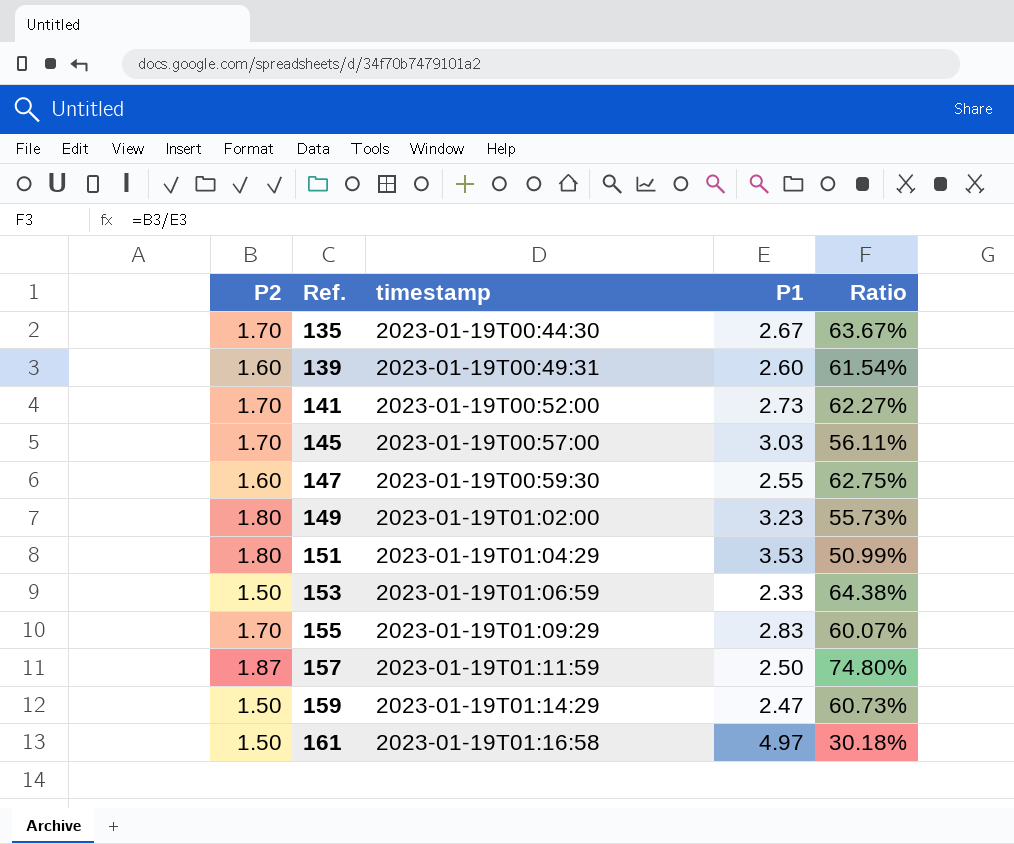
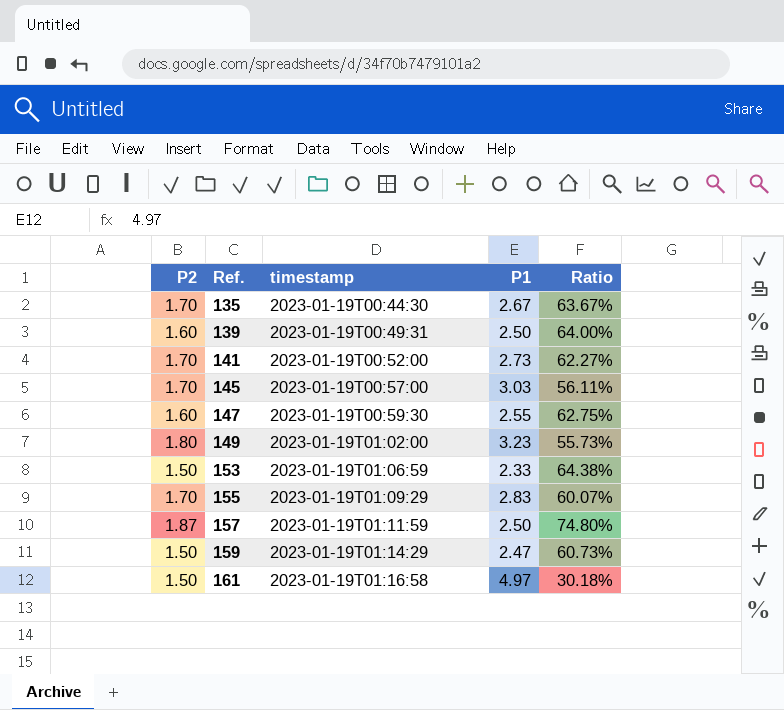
row 151: 1.80 | 2023-01-19T01:04:29 | 3.53 | 50.99% -> none
139 | P1: 2.60 -> 2.50
139 | Ratio: 61.54% -> 64.00%

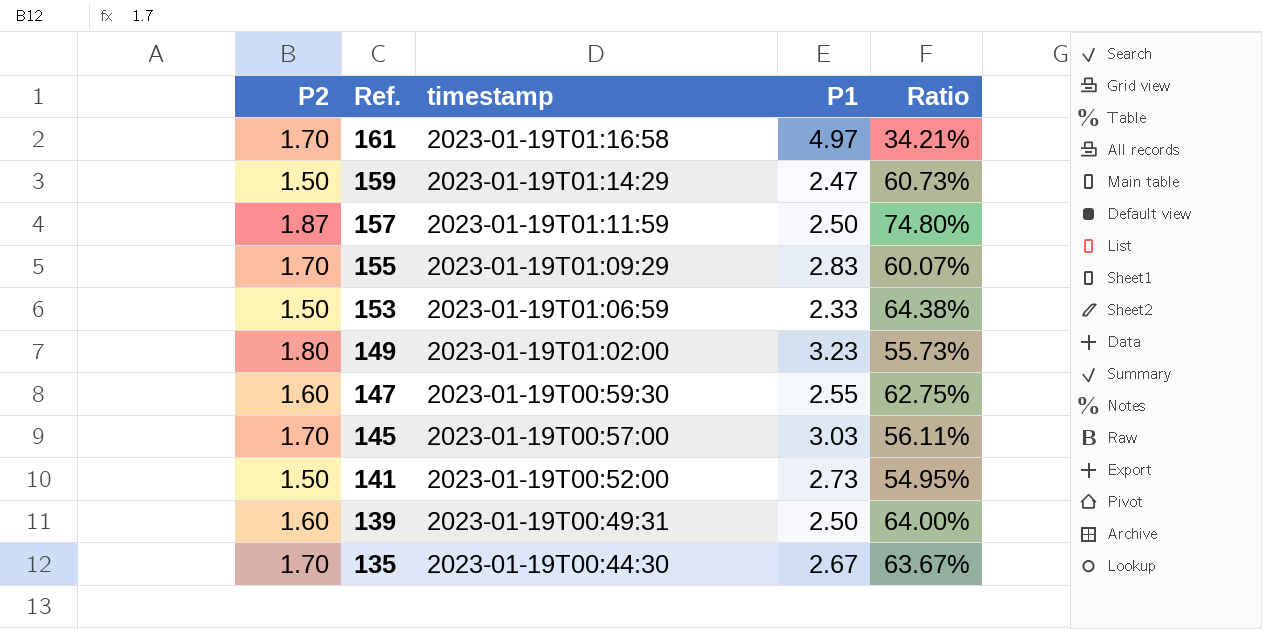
row order: Ref. ascending -> Ref. descending
161 | P2: 1.50 -> 1.70
161 | Ratio: 30.18% -> 34.21%
141 | P2: 1.70 -> 1.50
141 | Ratio: 62.27% -> 54.95%

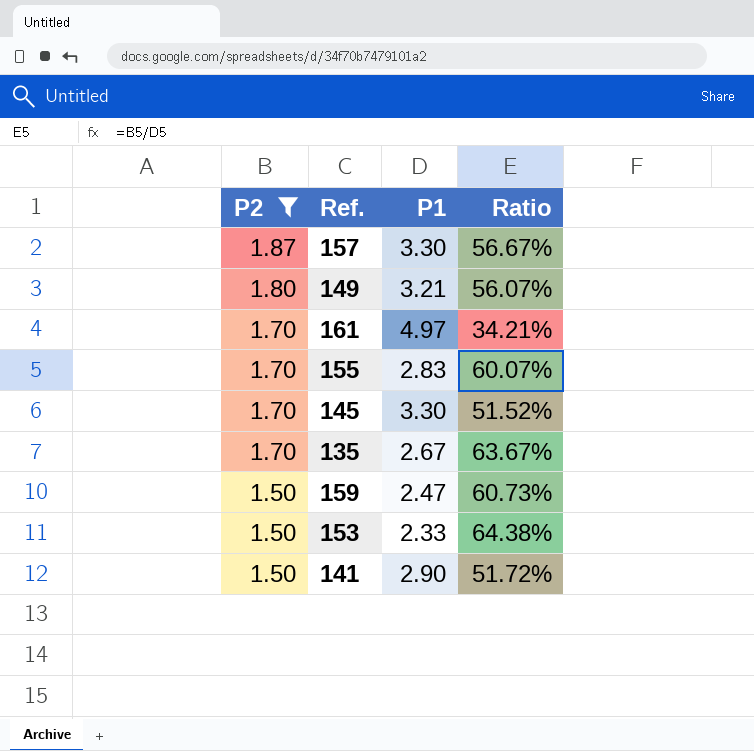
filter: none -> P2 != 1.60
row order: Ref. descending -> P2 descending
column timestamp | position: 3 -> none
157 | P1: 2.50 -> 3.30
157 | Ratio: 74.80% -> 56.67%
149 | P1: 3.23 -> 3.21
149 | Ratio: 55.73% -> 56.07%
145 | P1: 3.03 -> 3.30
145 | Ratio: 56.11% -> 51.52%
141 | P1: 2.73 -> 2.90
141 | Ratio: 54.95% -> 51.72%

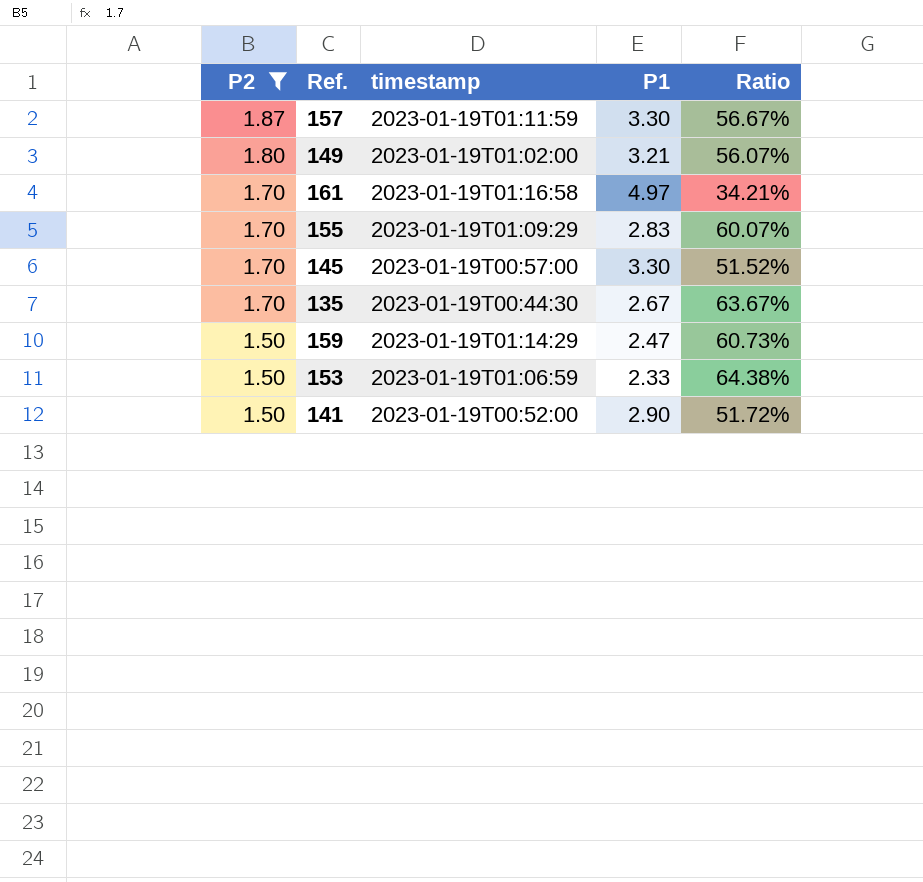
column timestamp | position: none -> 3

